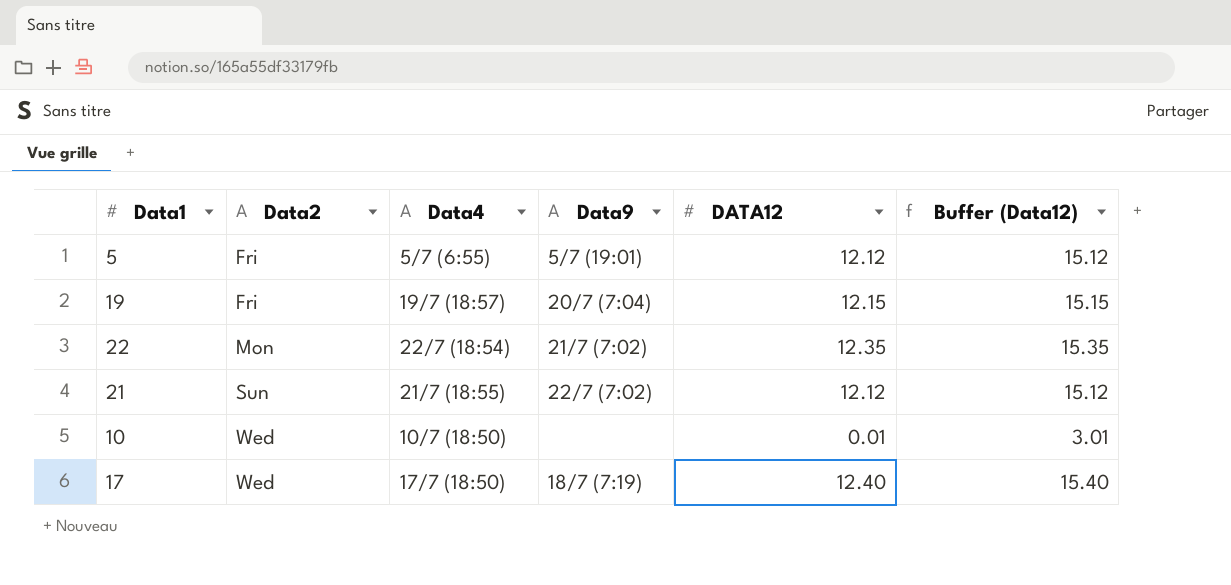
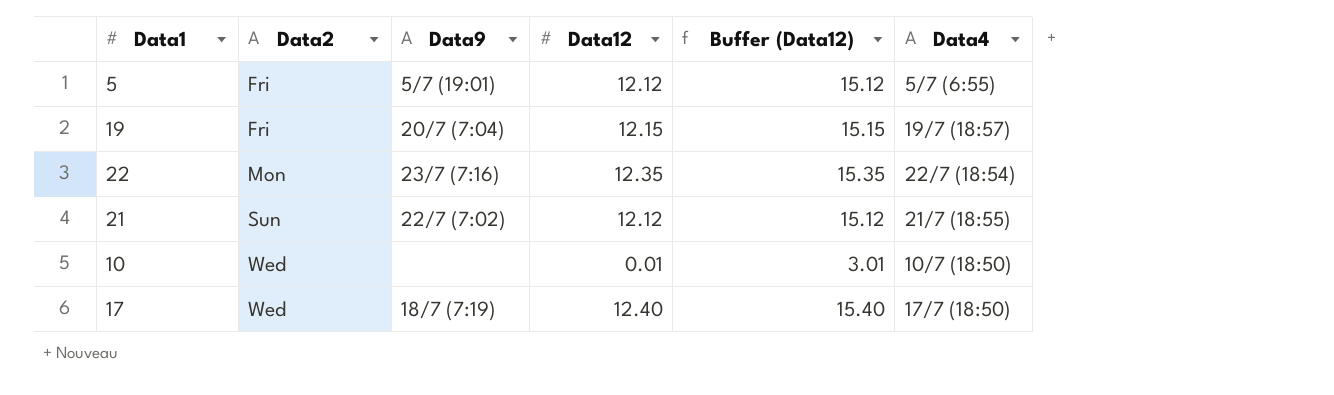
column name: DATA12 -> Data12
column Data4 | position: 3 -> 6
22 | Data9: 21/7 (7:02) -> 23/7 (7:16)

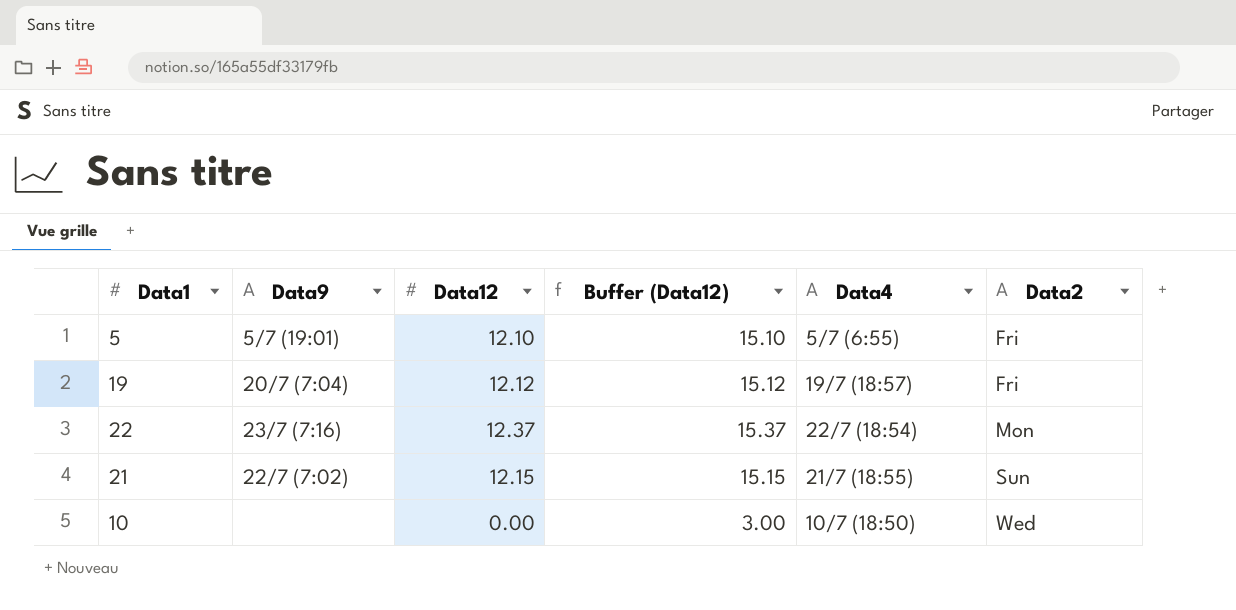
column Data2 | position: 2 -> 6
row 17: Wed | 18/7 (7:19) | 12.40 | 15.40 | 17/7 (18:50) -> none
5 | Data12: 12.12 -> 12.10
5 | Buffer (Data12): 15.12 -> 15.10
19 | Data12: 12.15 -> 12.12
19 | Buffer (Data12): 15.15 -> 15.12
22 | Data12: 12.35 -> 12.37
22 | Buffer (Data12): 15.35 -> 15.37
21 | Data12: 12.12 -> 12.15
21 | Buffer (Data12): 15.12 -> 15.15
10 | Data12: 0.01 -> 0.00
10 | Buffer (Data12): 3.01 -> 3.00

